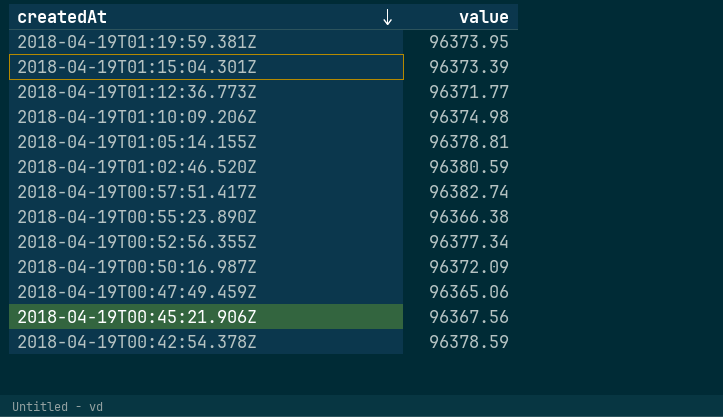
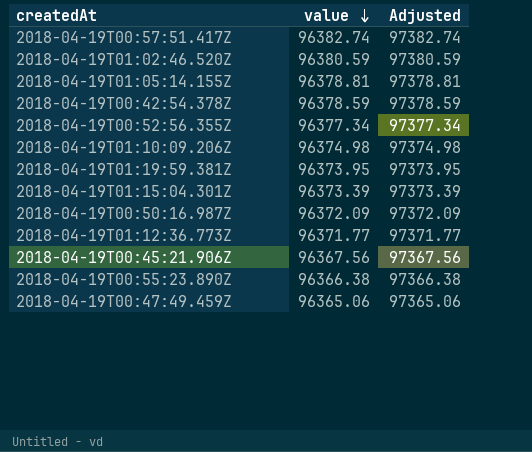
row order: createdAt descending -> value descending
column Adjusted | formula: none -> [value] + 1000

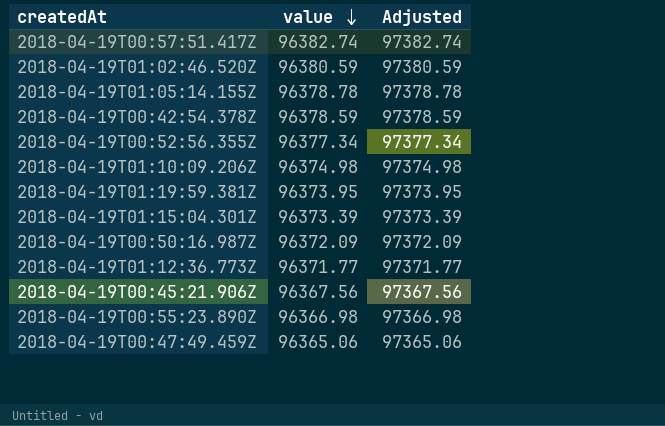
2018-04-19T01:05:14.155Z | value: 96378.81 -> 96378.78
2018-04-19T01:05:14.155Z | Adjusted: 97378.81 -> 97378.78
2018-04-19T00:55:23.890Z | value: 96366.38 -> 96366.98
2018-04-19T00:55:23.890Z | Adjusted: 97366.38 -> 97366.98

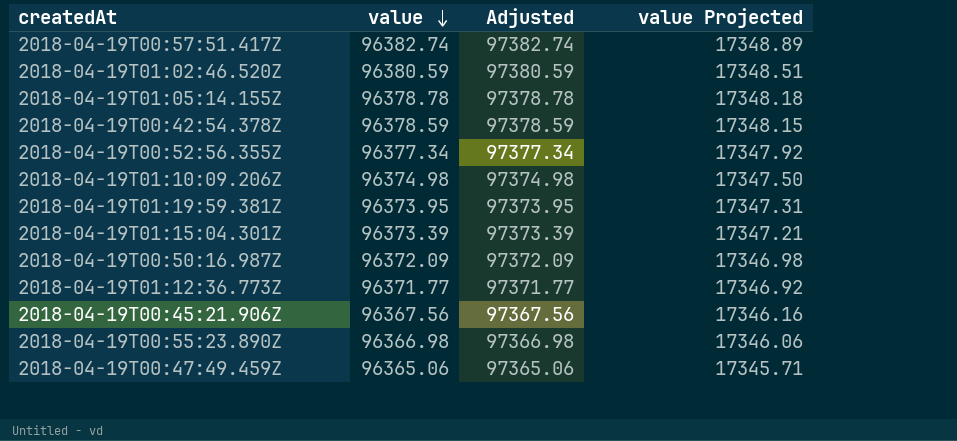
column value Projected | formula: none -> [value] * 0.18

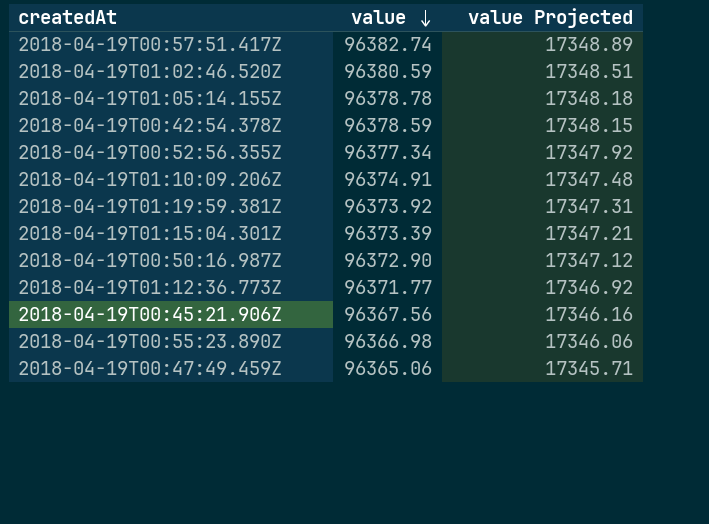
column Adjusted | formula: [value] + 1000 -> none
2018-04-19T01:10:09.206Z | value: 96374.98 -> 96374.91
2018-04-19T01:10:09.206Z | value Projected: 17347.50 -> 17347.48
2018-04-19T01:19:59.381Z | value: 96373.95 -> 96373.92
2018-04-19T00:50:16.987Z | value: 96372.09 -> 96372.90
2018-04-19T00:50:16.987Z | value Projected: 17346.98 -> 17347.12

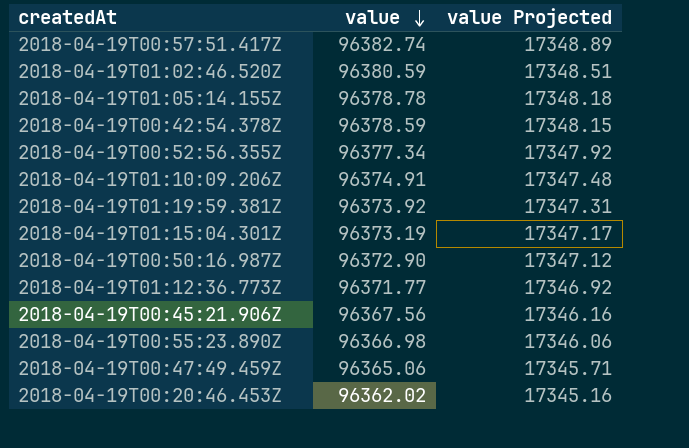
2018-04-19T01:15:04.301Z | value: 96373.39 -> 96373.19
2018-04-19T01:15:04.301Z | value Projected: 17347.21 -> 17347.17
row 2018-04-19T00:20:46.453Z: none -> 96362.02 | 17345.16

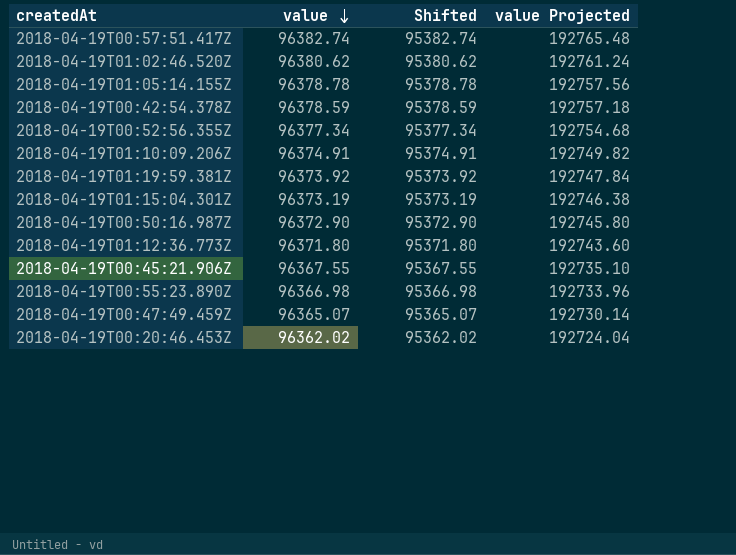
column Shifted | formula: none -> [value] - 1000
column value Projected | formula: [value] * 0.18 -> [value] * 2
2018-04-19T01:02:46.520Z | value: 96380.59 -> 96380.62
2018-04-19T01:12:36.773Z | value: 96371.77 -> 96371.80
2018-04-19T00:45:21.906Z | value: 96367.56 -> 96367.55
2018-04-19T00:47:49.459Z | value: 96365.06 -> 96365.07

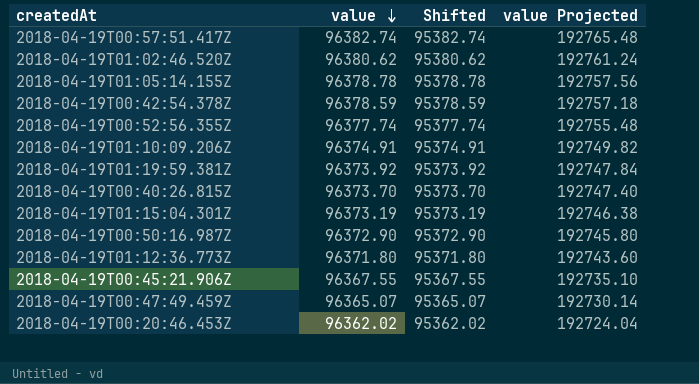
row 2018-04-19T00:55:23.890Z: 96366.98 | 95366.98 | 192733.96 -> none
2018-04-19T00:52:56.355Z | value: 96377.34 -> 96377.74
2018-04-19T00:52:56.355Z | Shifted: 95377.34 -> 95377.74
2018-04-19T00:52:56.355Z | value Projected: 192754.68 -> 192755.48
row 2018-04-19T00:40:26.815Z: none -> 96373.70 | 95373.70 | 192747.40

